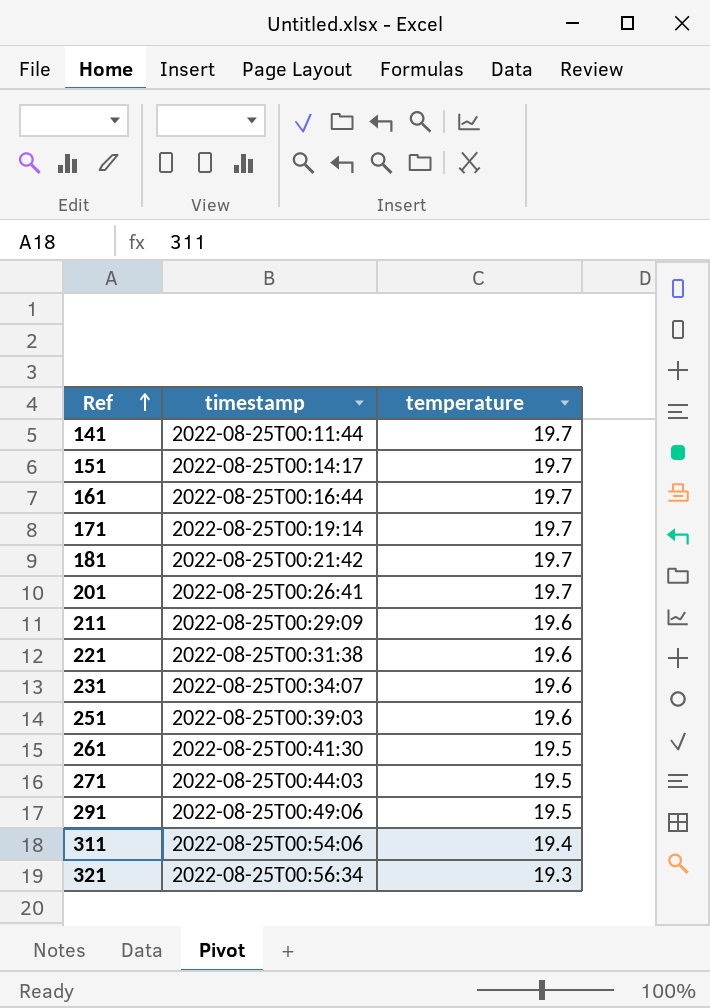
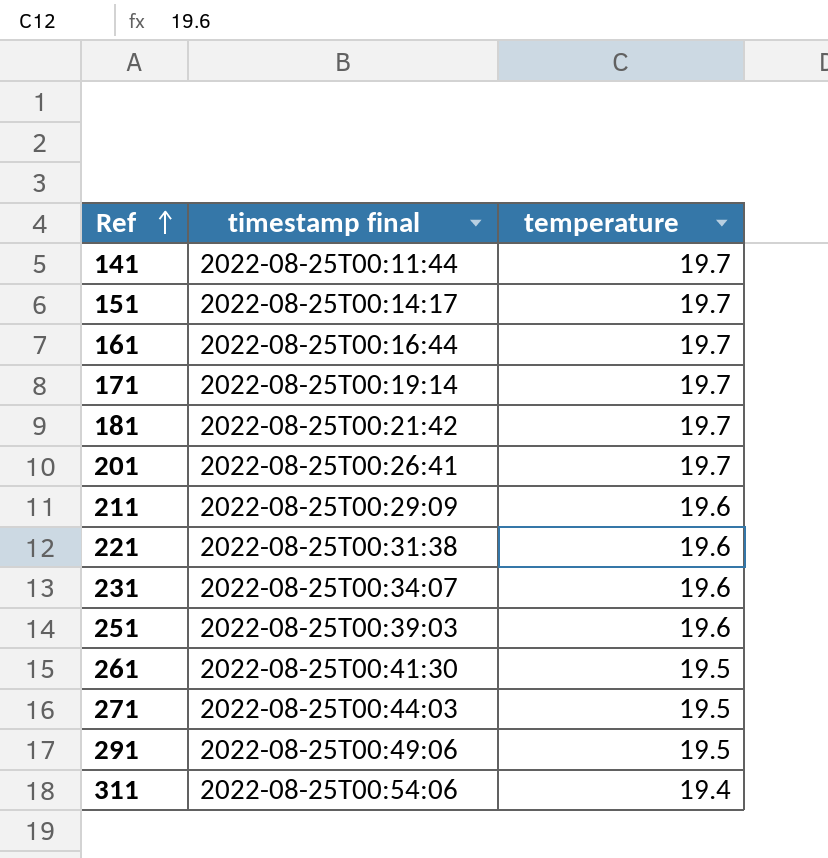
column name: timestamp -> timestamp final
row 321: 2022-08-25T00:56:34 | 19.3 -> none

